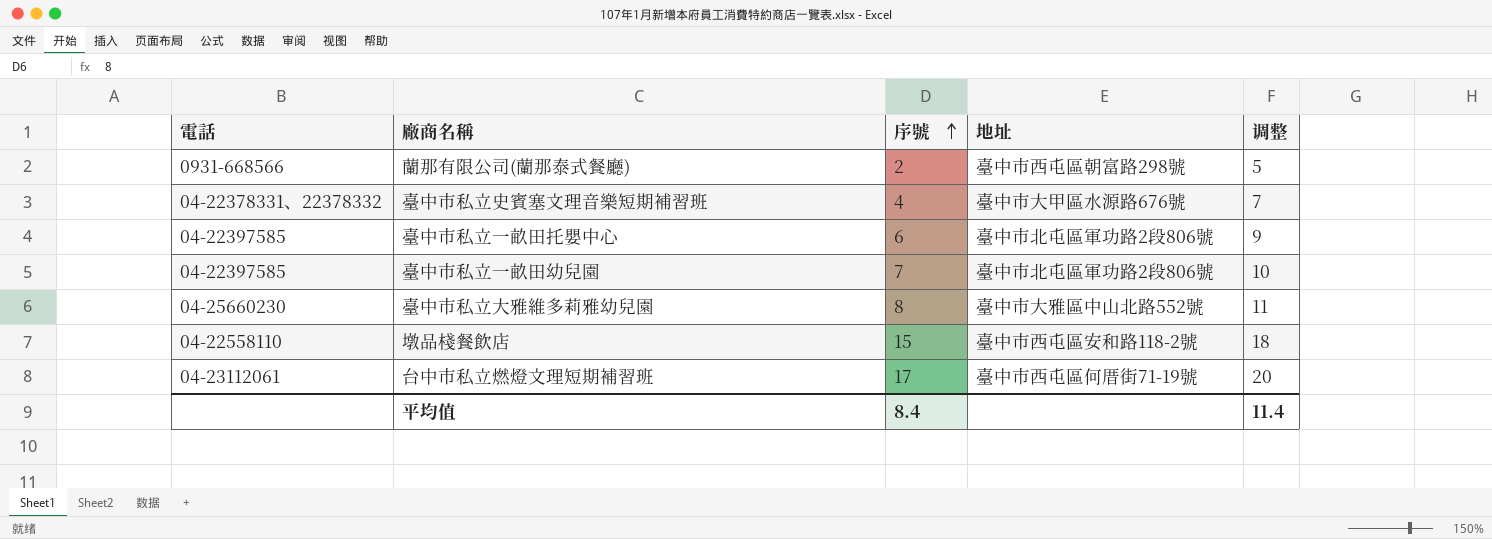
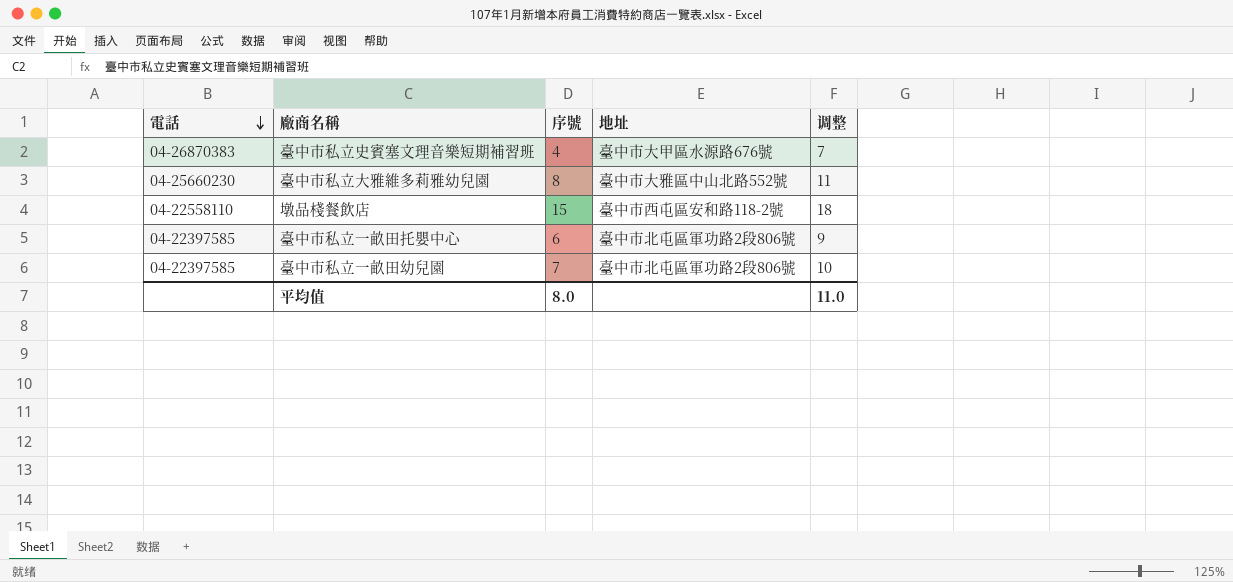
row order: 序號 ascending -> 電話 descending
row 蘭那有限公司(蘭那泰式餐廳): 0931-668566 | 2 | 臺中市西屯區朝富路298號 | 5 -> none
row 台中市私立燃燈文理短期補習班: 04-23112061 | 17 | 臺中市西屯區何厝街71-19號 | 20 -> none
臺中市私立史賓塞文理音樂短期補習班 | 電話: 04-22378331、22378332 -> 04-26870383
平均值 | 序號: 8.4 -> 8.0
平均值 | 调整: 11.4 -> 11.0

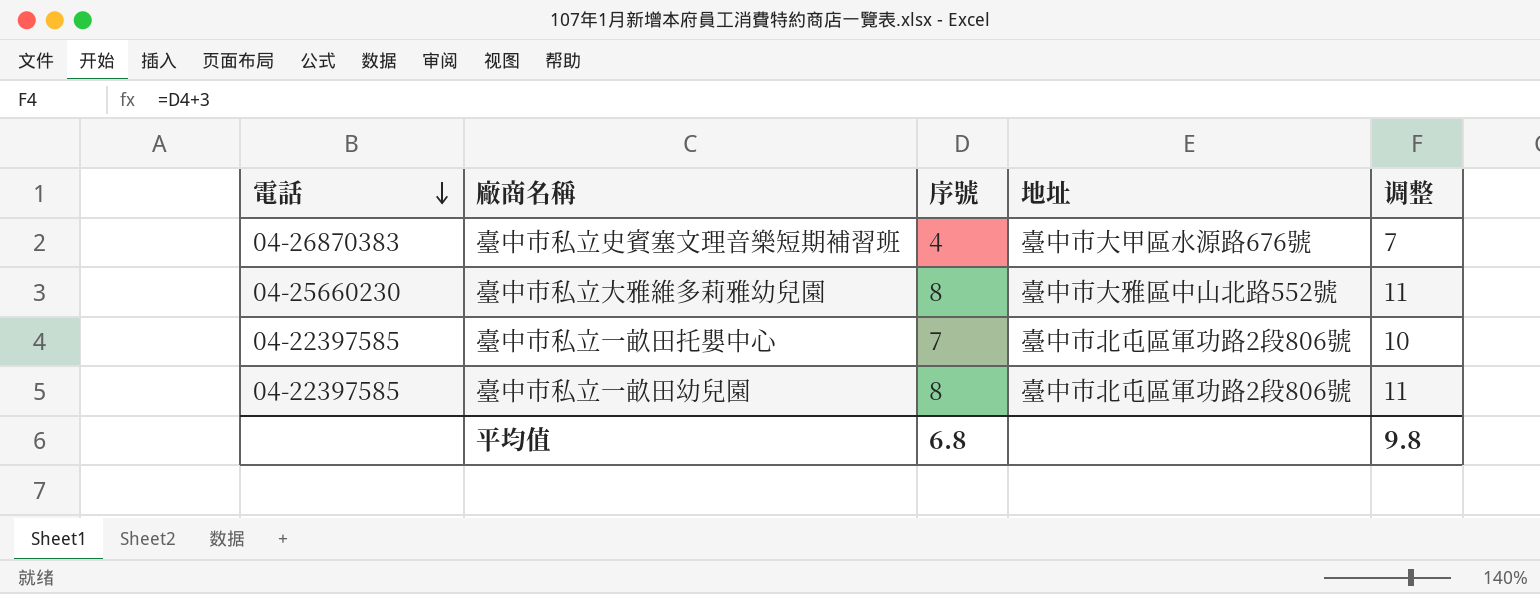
row 墩品棧餐飲店: 04-22558110 | 15 | 臺中市西屯區安和路118-2號 | 18 -> none
臺中市私立一畝田托嬰中心 | 序號: 6 -> 7
臺中市私立一畝田托嬰中心 | 调整: 9 -> 10
臺中市私立一畝田幼兒園 | 序號: 7 -> 8
臺中市私立一畝田幼兒園 | 调整: 10 -> 11
平均值 | 序號: 8.0 -> 6.8
平均值 | 调整: 11.0 -> 9.8

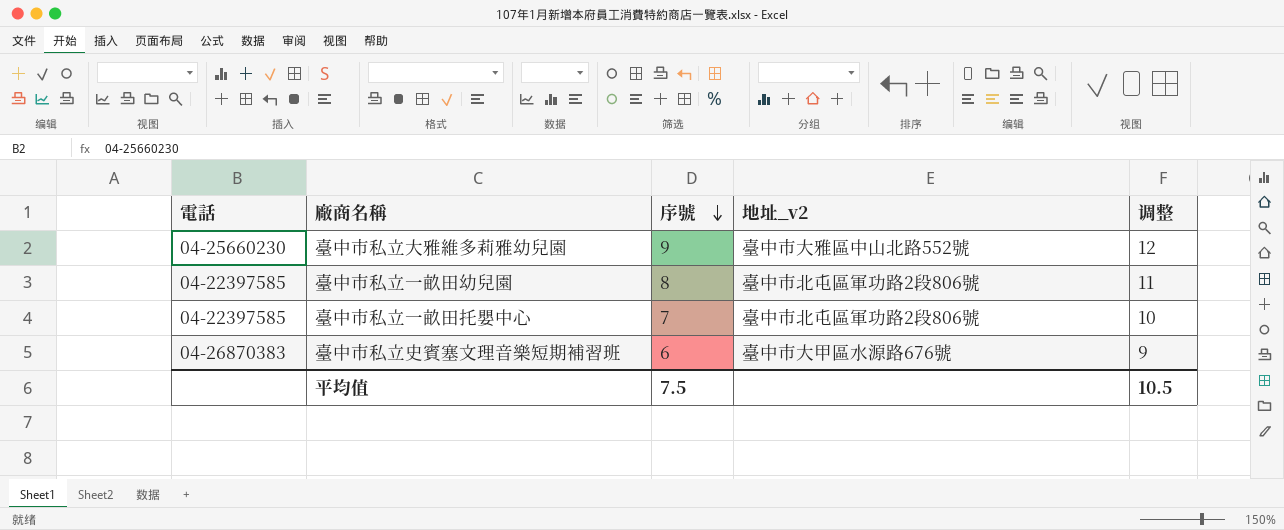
row order: 電話 descending -> 序號 descending
column name: 地址 -> 地址_v2
臺中市私立大雅維多莉雅幼兒園 | 序號: 8 -> 9
臺中市私立大雅維多莉雅幼兒園 | 调整: 11 -> 12
臺中市私立史賓塞文理音樂短期補習班 | 序號: 4 -> 6
臺中市私立史賓塞文理音樂短期補習班 | 调整: 7 -> 9
平均值 | 序號: 6.8 -> 7.5
平均值 | 调整: 9.8 -> 10.5

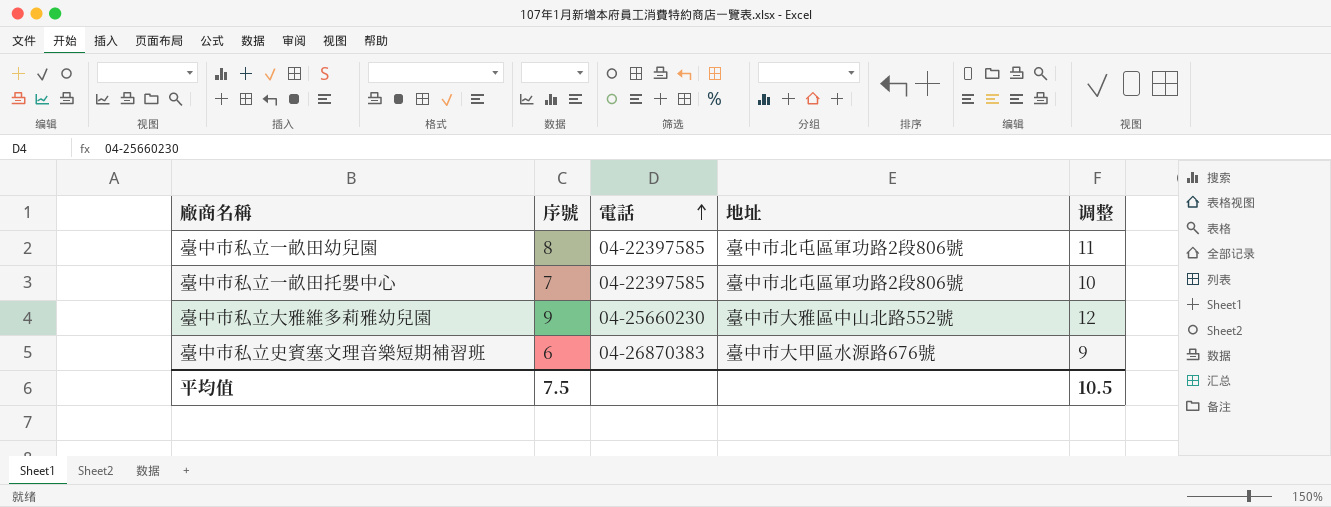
row order: 序號 descending -> 電話 ascending
column 電話 | position: 1 -> 3
column name: 地址_v2 -> 地址

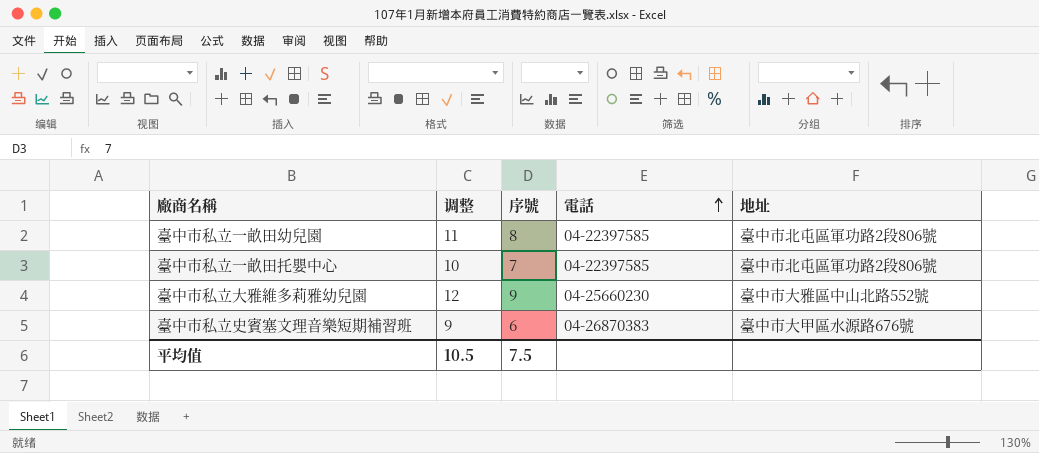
column 调整 | position: 5 -> 2

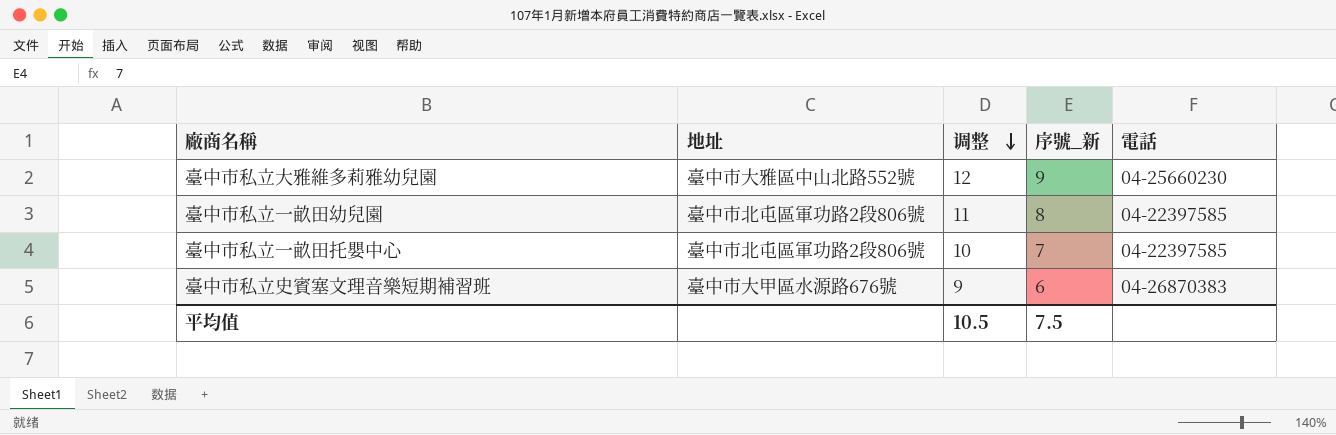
row order: 電話 ascending -> 调整 descending
column 地址 | position: 5 -> 2
column name: 序號 -> 序號_新

